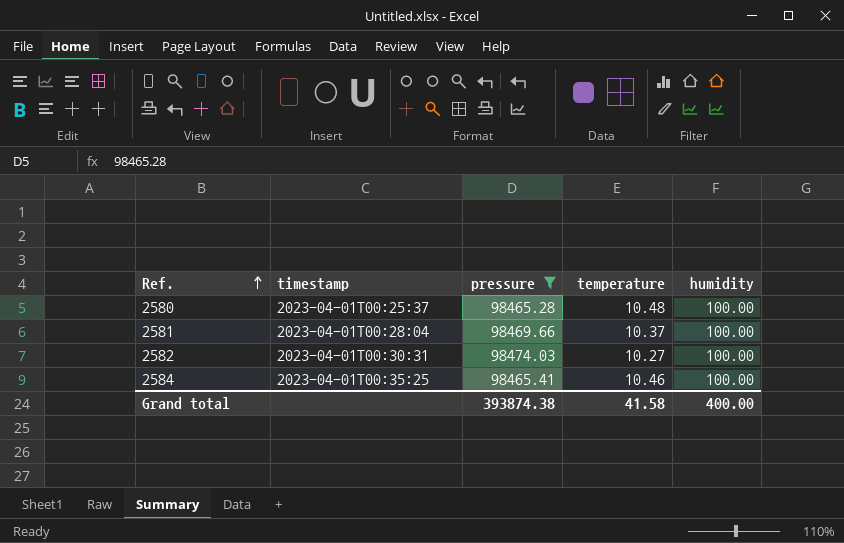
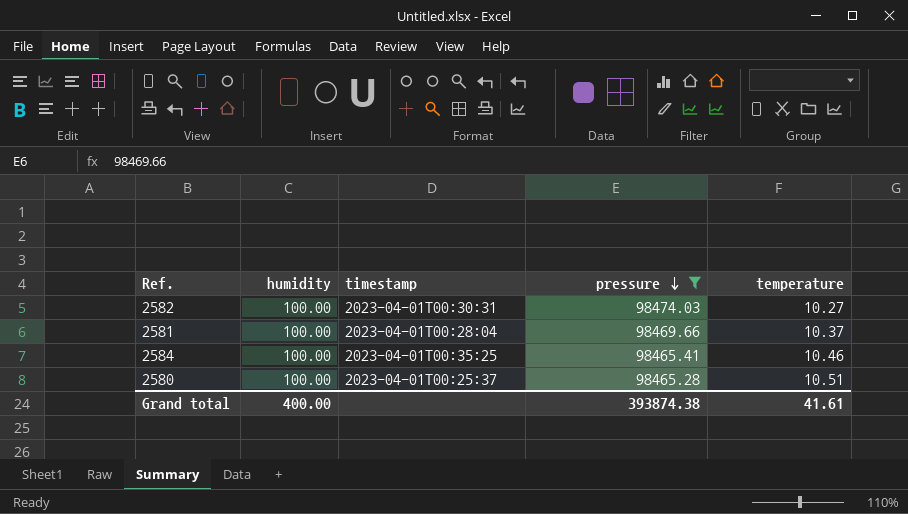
row order: Ref. ascending -> pressure descending
column humidity | position: 5 -> 2
2580 | temperature: 10.48 -> 10.51
Grand total | temperature: 41.58 -> 41.61

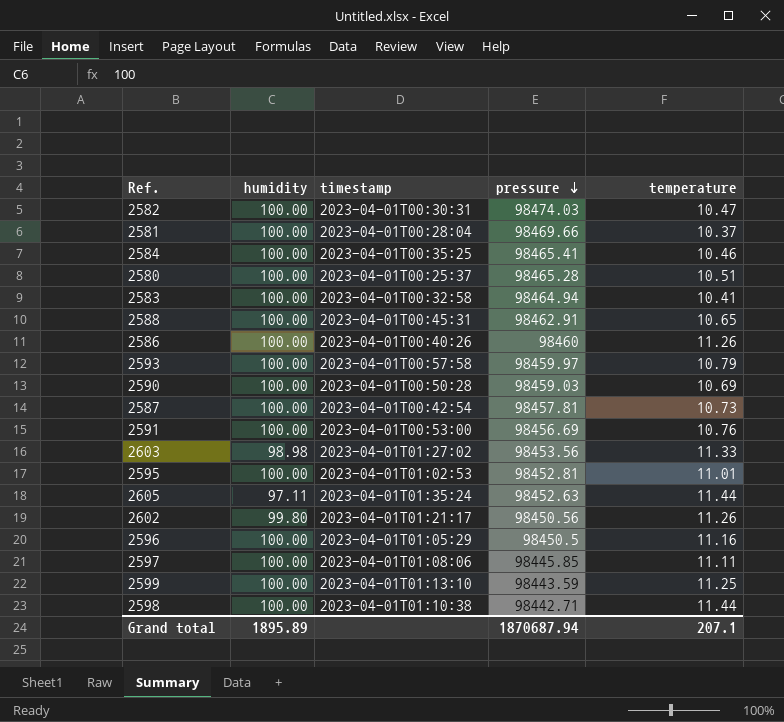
filter: pressure >= 98465.28 -> none
2582 | temperature: 10.27 -> 10.47
Grand total | humidity: 400.00 -> 1895.89
Grand total | pressure: 393874.38 -> 1870687.94
Grand total | temperature: 41.61 -> 207.1

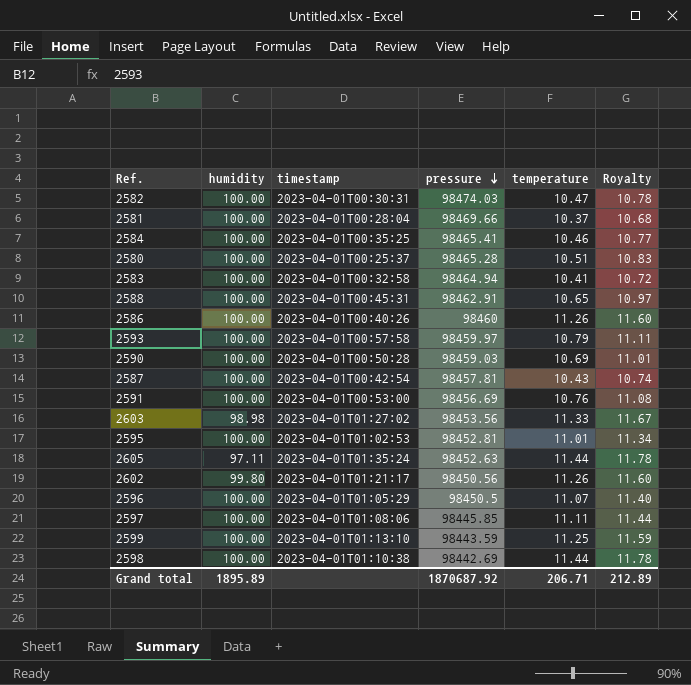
column Royalty | formula: none -> [temperature] * 1.03
2587 | temperature: 10.73 -> 10.43
2596 | temperature: 11.16 -> 11.07
2598 | pressure: 98442.71 -> 98442.69
Grand total | pressure: 1870687.94 -> 1870687.92
Grand total | temperature: 207.1 -> 206.71

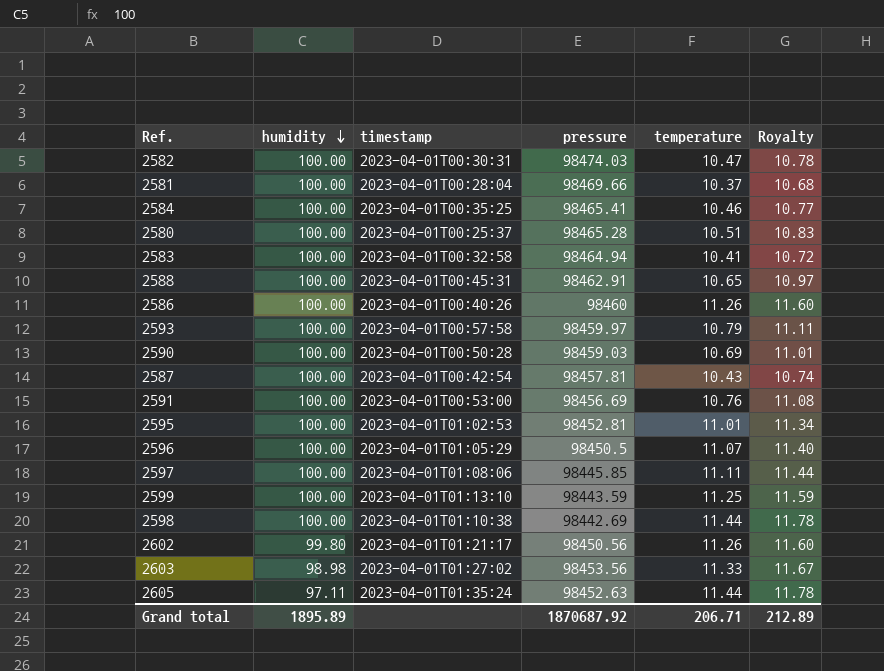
row order: pressure descending -> humidity descending

